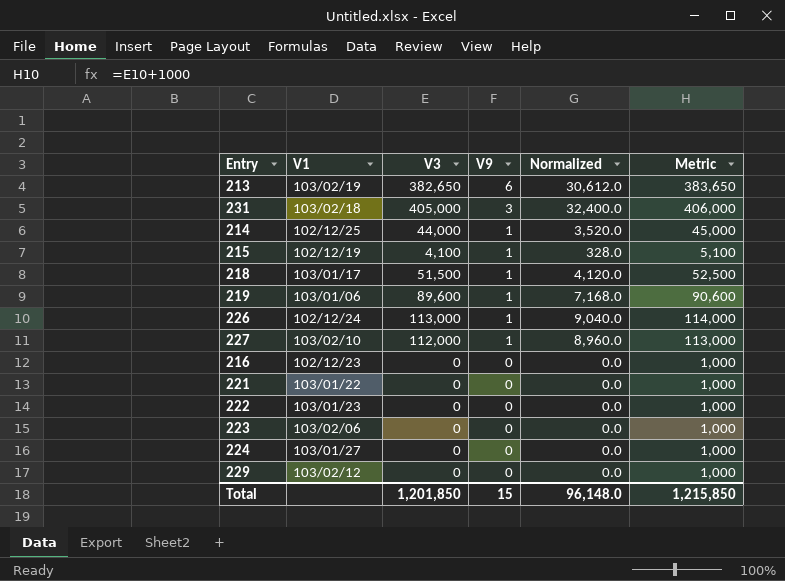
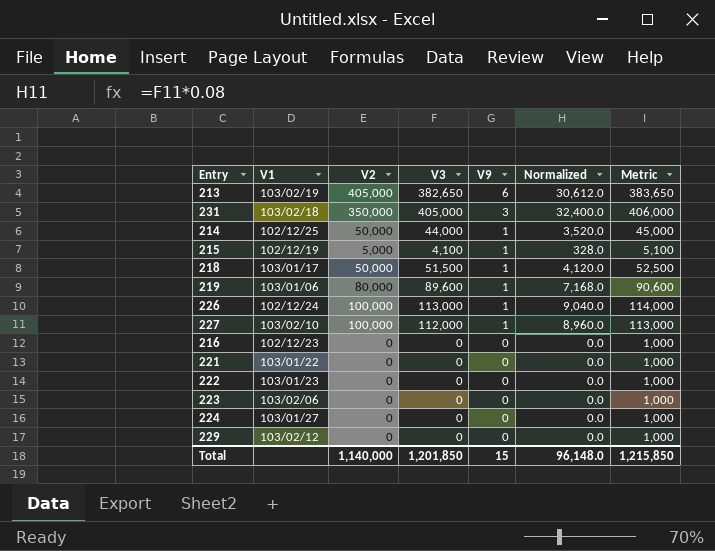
column V2 | position: none -> 3

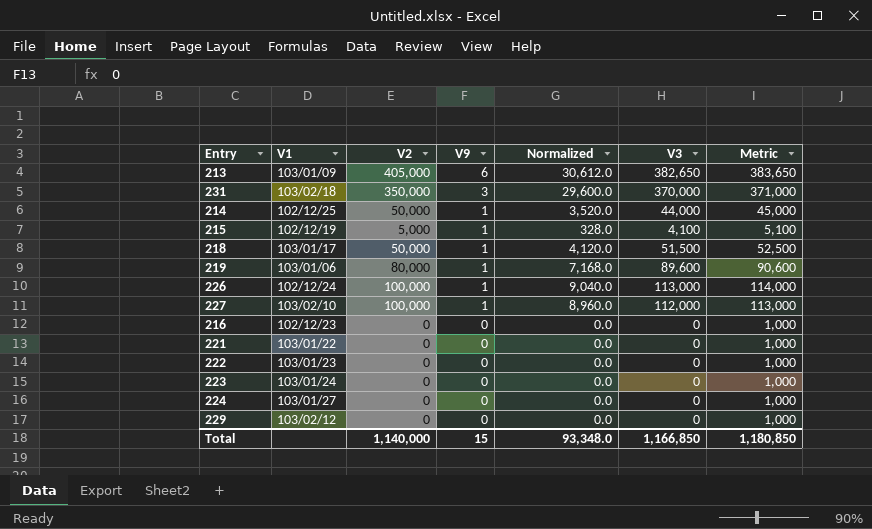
column V3 | position: 4 -> 6
213 | V1: 103/02/19 -> 103/01/09
231 | Normalized: 32,400.0 -> 29,600.0
231 | V3: 405,000 -> 370,000
231 | Metric: 406,000 -> 371,000
223 | V1: 103/02/06 -> 103/01/24
Total | Normalized: 96,148.0 -> 93,348.0
Total | V3: 1,201,850 -> 1,166,850
Total | Metric: 1,215,850 -> 1,180,850

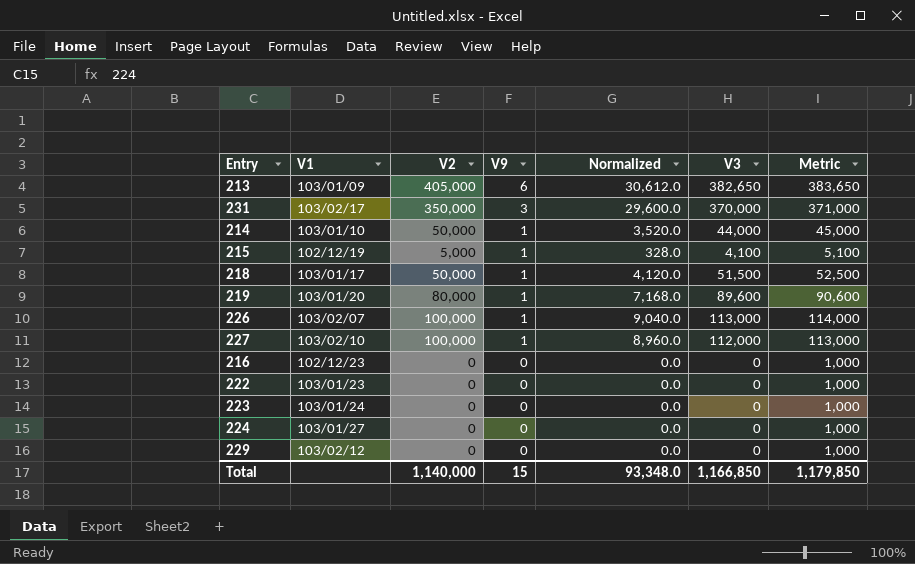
row 221: 103/01/22 | 0 | 0 | 0.0 | 0 | 1,000 -> none
231 | V1: 103/02/18 -> 103/02/17
214 | V1: 102/12/25 -> 103/01/10
219 | V1: 103/01/06 -> 103/01/20
226 | V1: 102/12/24 -> 103/02/07
Total | Metric: 1,180,850 -> 1,179,850

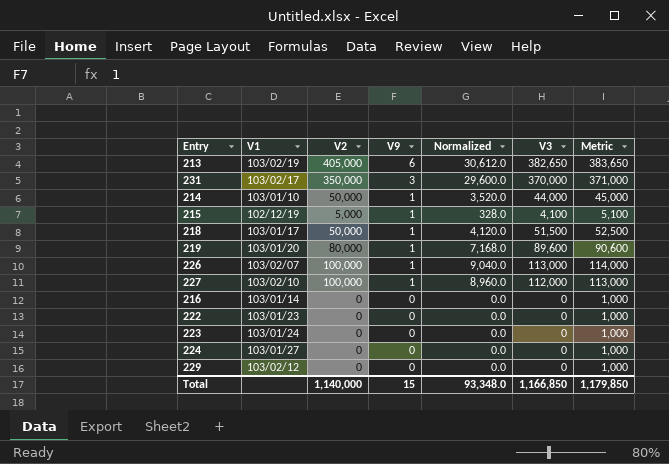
213 | V1: 103/01/09 -> 103/02/19
216 | V1: 102/12/23 -> 103/01/14

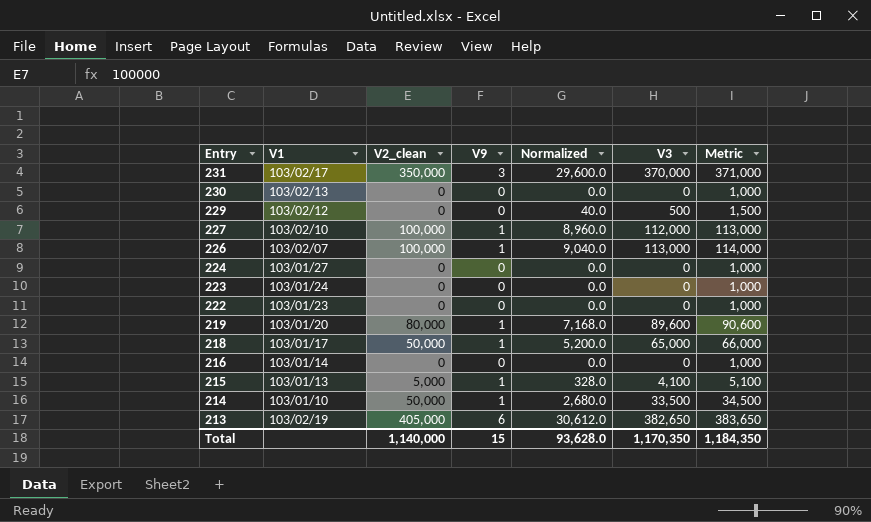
row order: V9 descending -> Entry descending
column name: V2 -> V2_clean
row 230: none -> 103/02/13 | 0 | 0 | 0.0 | 0 | 1,000
229 | Normalized: 0.0 -> 40.0
229 | V3: 0 -> 500
229 | Metric: 1,000 -> 1,500
218 | Normalized: 4,120.0 -> 5,200.0
218 | V3: 51,500 -> 65,000
218 | Metric: 52,500 -> 66,000
215 | V1: 102/12/19 -> 103/01/13
214 | Normalized: 3,520.0 -> 2,680.0
214 | V3: 44,000 -> 33,500
214 | Metric: 45,000 -> 34,500
Total | Normalized: 93,348.0 -> 93,628.0
Total | V3: 1,166,850 -> 1,170,350
Total | Metric: 1,179,850 -> 1,184,350

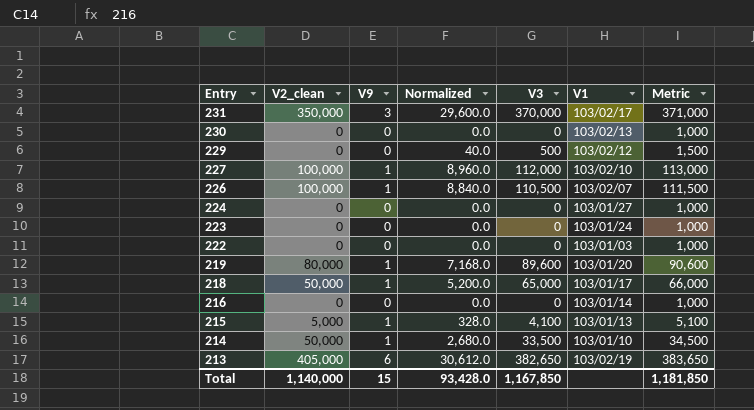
column V1 | position: 2 -> 6
226 | Normalized: 9,040.0 -> 8,840.0
226 | V3: 113,000 -> 110,500
226 | Metric: 114,000 -> 111,500
222 | V1: 103/01/23 -> 103/01/03
Total | Normalized: 93,628.0 -> 93,428.0
Total | V3: 1,170,350 -> 1,167,850
Total | Metric: 1,184,350 -> 1,181,850

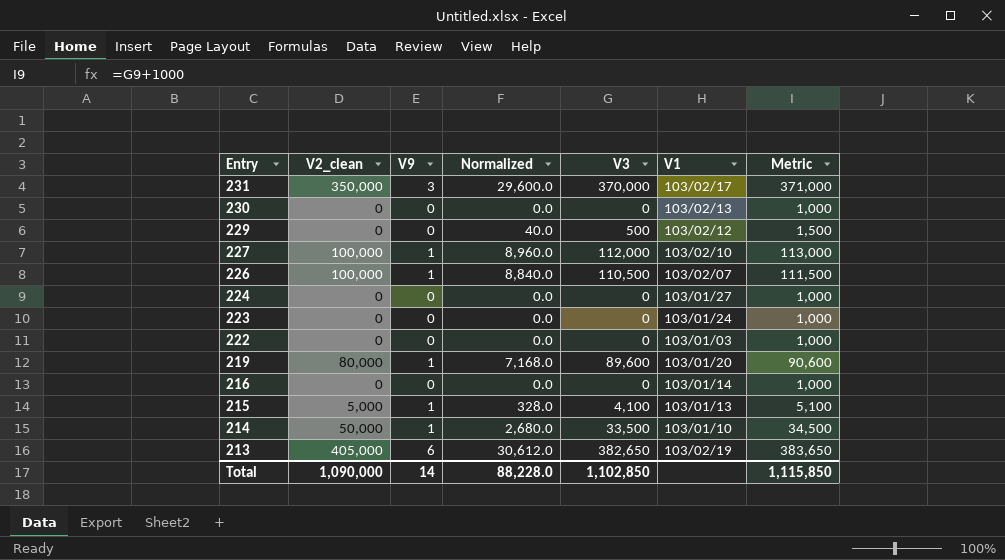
row 218: 50,000 | 1 | 5,200.0 | 65,000 | 103/01/17 | 66,000 -> none
Total | V2_clean: 1,140,000 -> 1,090,000
Total | V9: 15 -> 14
Total | Normalized: 93,428.0 -> 88,228.0
Total | V3: 1,167,850 -> 1,102,850
Total | Metric: 1,181,850 -> 1,115,850

